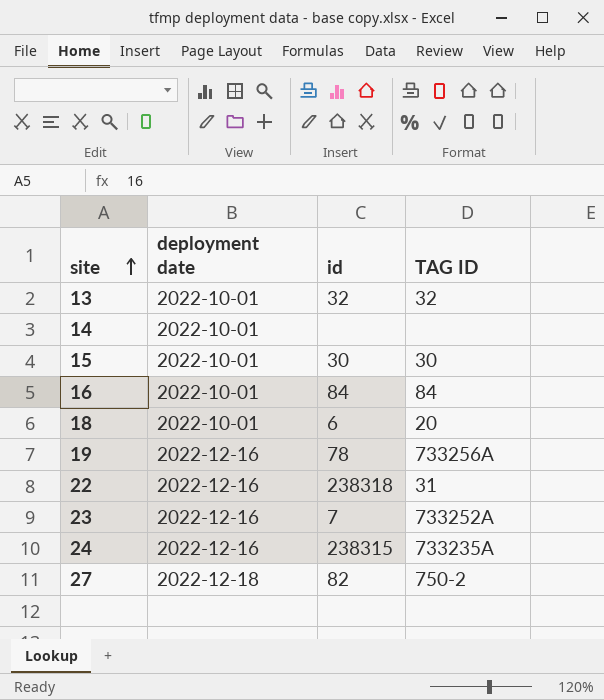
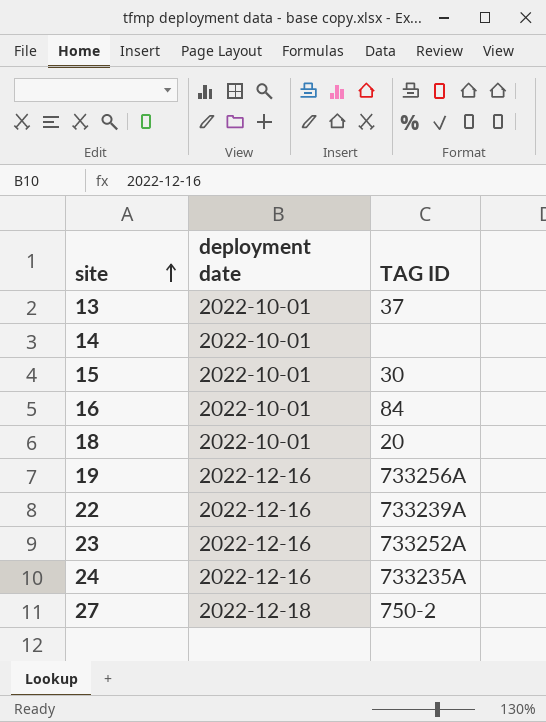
column id | position: 3 -> none
13 | TAG ID: 32 -> 37
22 | TAG ID: 31 -> 733239A

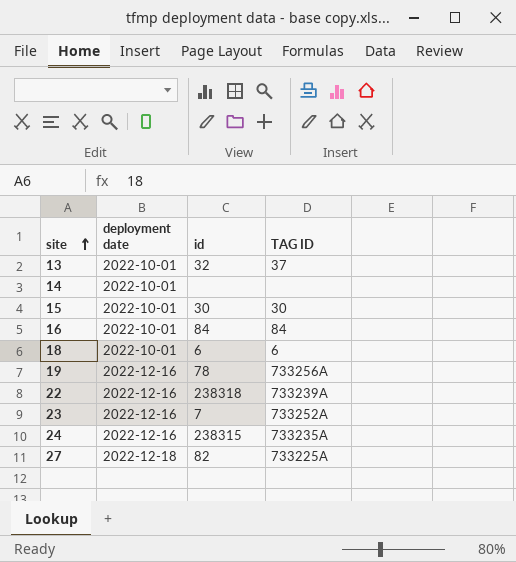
column id | position: none -> 3
18 | TAG ID: 20 -> 6
27 | TAG ID: 750-2 -> 733225A

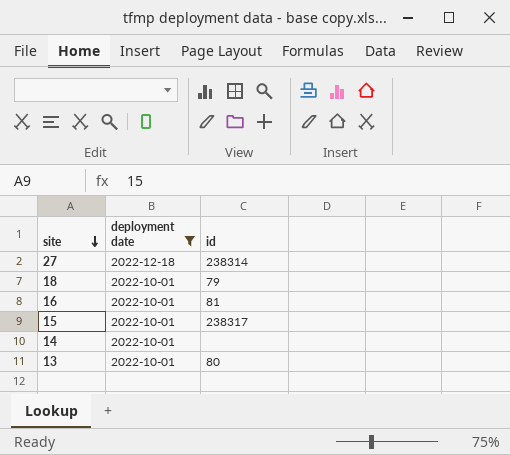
filter: none -> deployment date != 2022-12-16
row order: site ascending -> site descending
column TAG ID | position: 4 -> none
27 | id: 82 -> 238314
18 | id: 6 -> 79
16 | id: 84 -> 81
15 | id: 30 -> 238317
13 | id: 32 -> 80

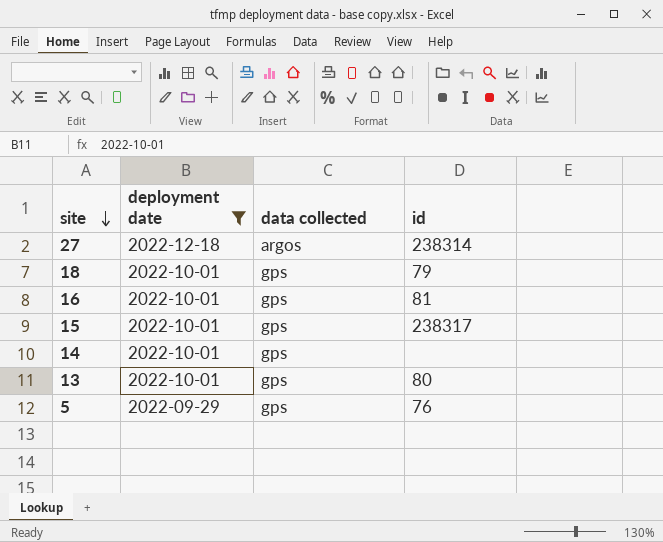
column data collected | position: none -> 3
row 5: none -> 2022-09-29 | gps | 76

